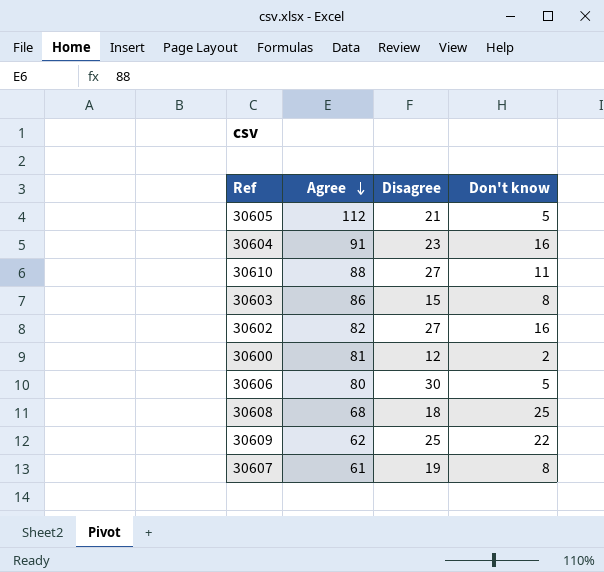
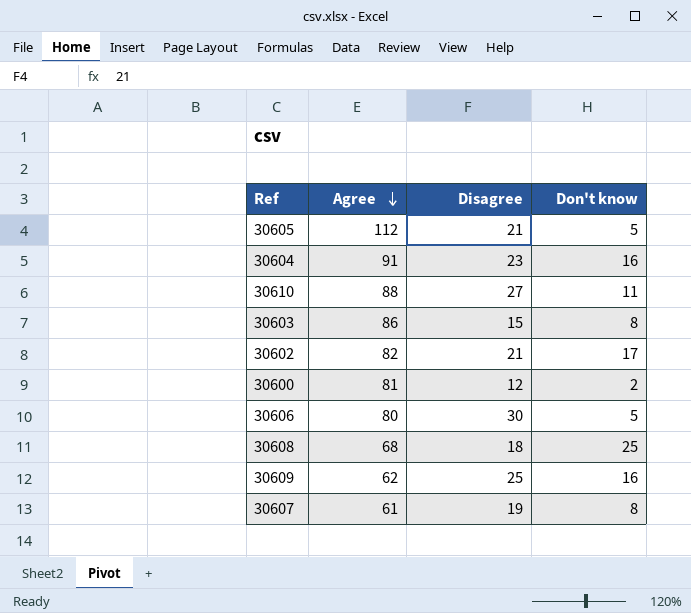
30602 | Disagree: 27 -> 21
30602 | Don't know: 16 -> 17
30609 | Don't know: 22 -> 16

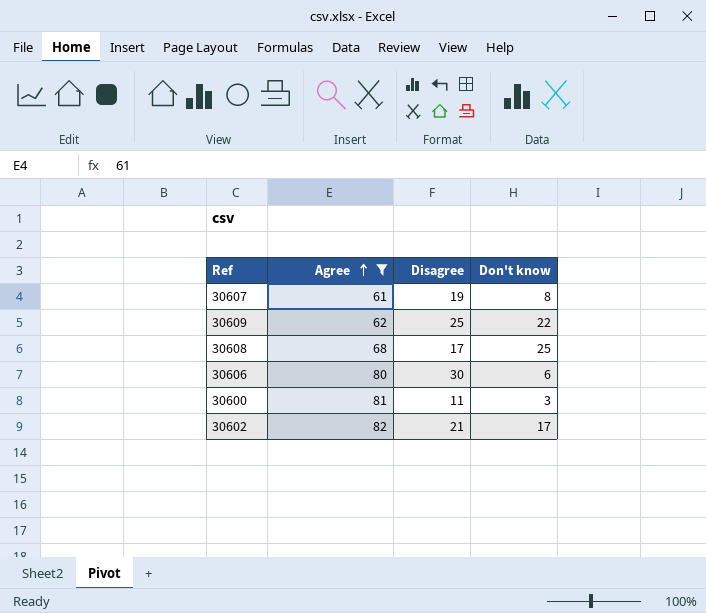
filter: none -> Agree <= 82
row order: Agree descending -> Agree ascending
30609 | Don't know: 16 -> 22
30608 | Disagree: 18 -> 17
30606 | Don't know: 5 -> 6
30600 | Disagree: 12 -> 11
30600 | Don't know: 2 -> 3

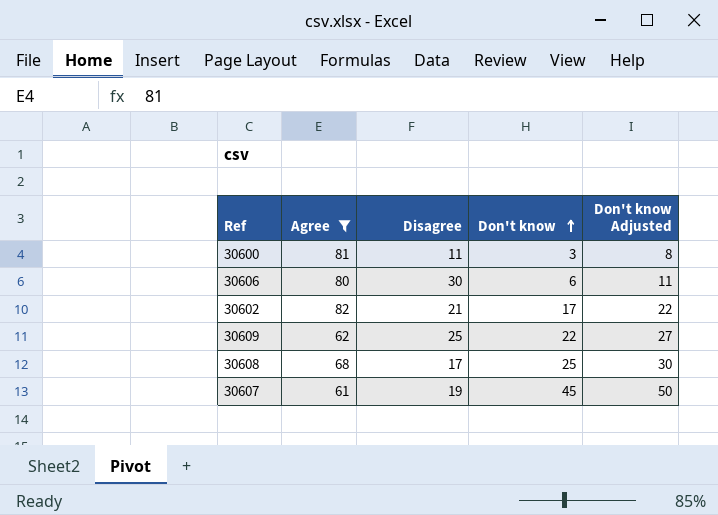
row order: Agree ascending -> Don't know ascending
column Don't know Adjusted | formula: none -> [Don't know] + 5
30607 | Don't know: 8 -> 45

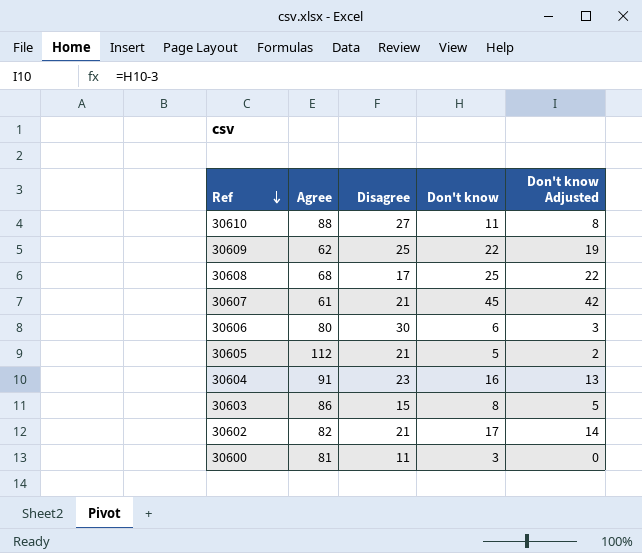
filter: Agree <= 82 -> none
row order: Don't know ascending -> Ref descending
column Don't know Adjusted | formula: [Don't know] + 5 -> [Don't know] - 3
30607 | Disagree: 19 -> 21

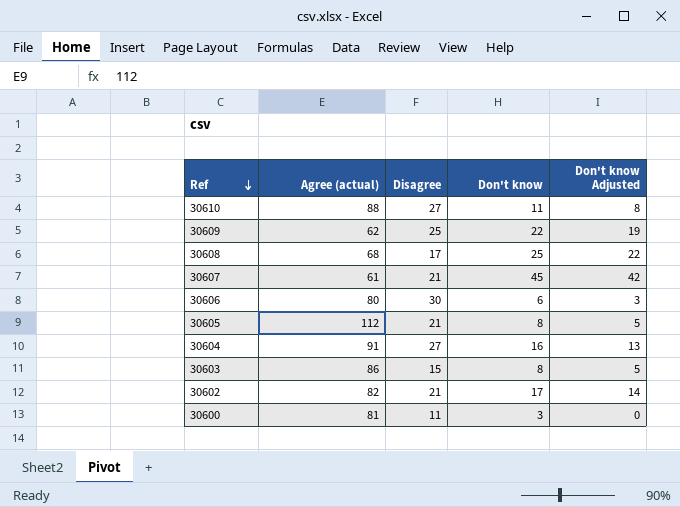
column name: Agree -> Agree (actual)
30605 | Don't know: 5 -> 8
30605 | Don't know Adjusted: 2 -> 5
30604 | Disagree: 23 -> 27

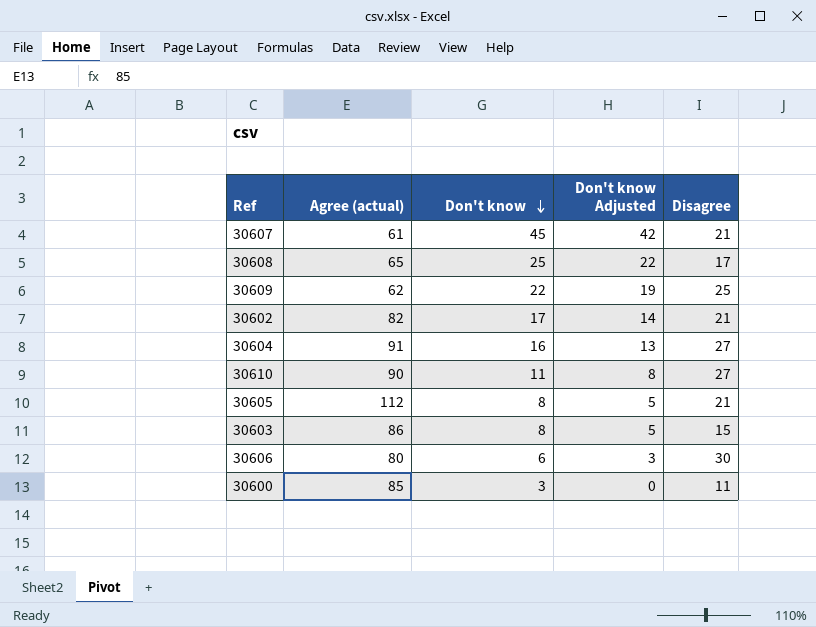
row order: Ref descending -> Don't know descending
column Disagree | position: 3 -> 5
30608 | Agree (actual): 68 -> 65
30610 | Agree (actual): 88 -> 90
30600 | Agree (actual): 81 -> 85

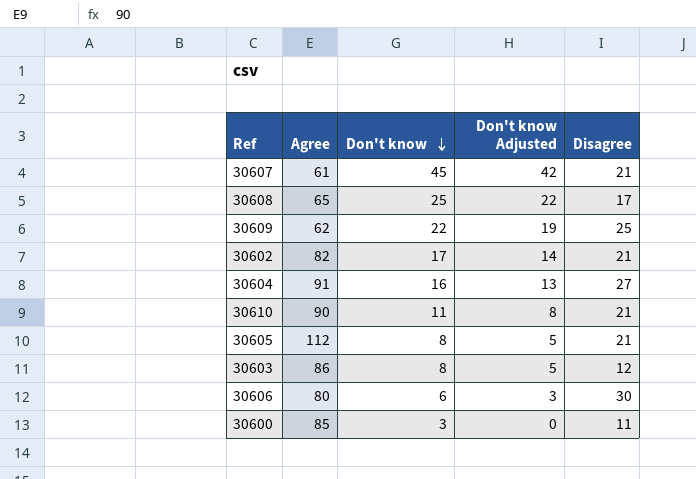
column name: Agree (actual) -> Agree
30610 | Disagree: 27 -> 21
30603 | Disagree: 15 -> 12

